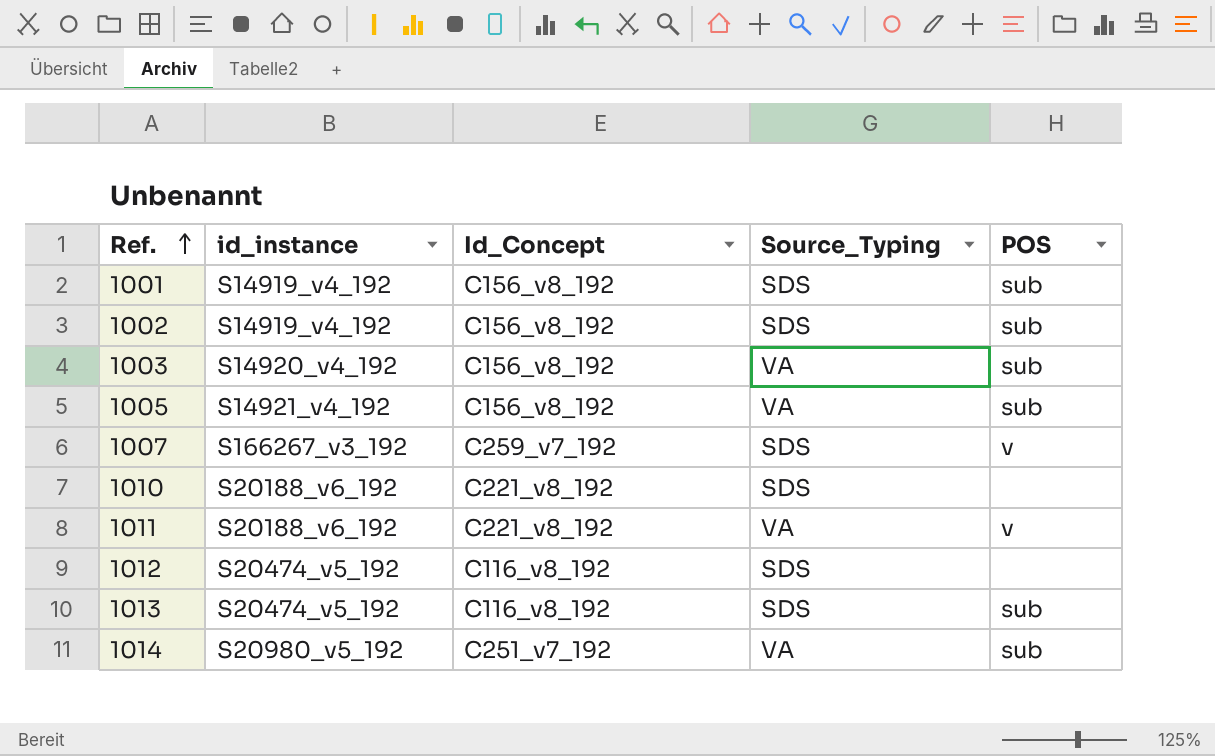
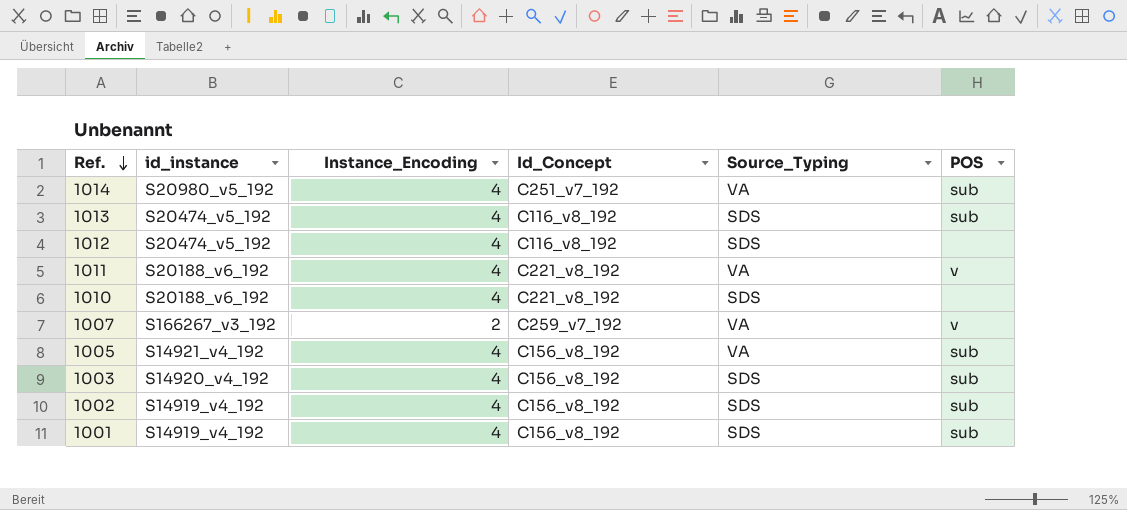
row order: Ref. ascending -> Ref. descending
column Instance_Encoding | position: none -> 3
1007 | Source_Typing: SDS -> VA
1003 | Source_Typing: VA -> SDS

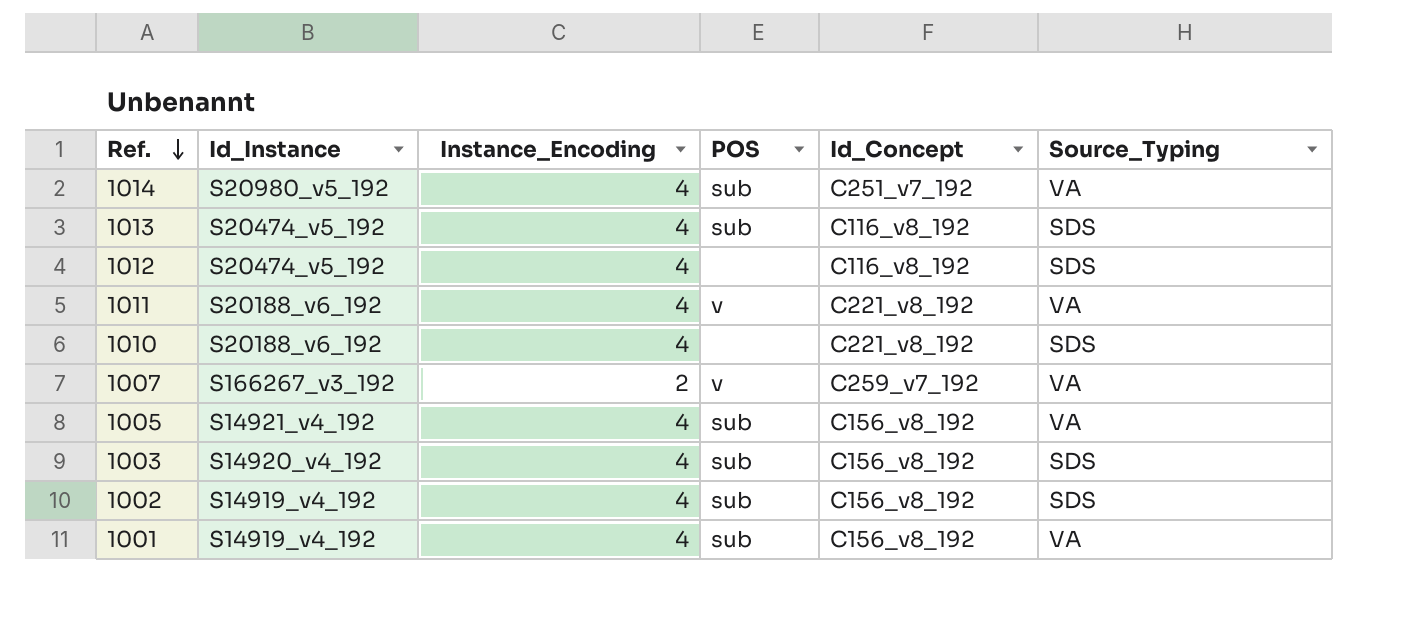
column name: id_instance -> Id_Instance
column POS | position: 6 -> 4
1001 | Source_Typing: SDS -> VA

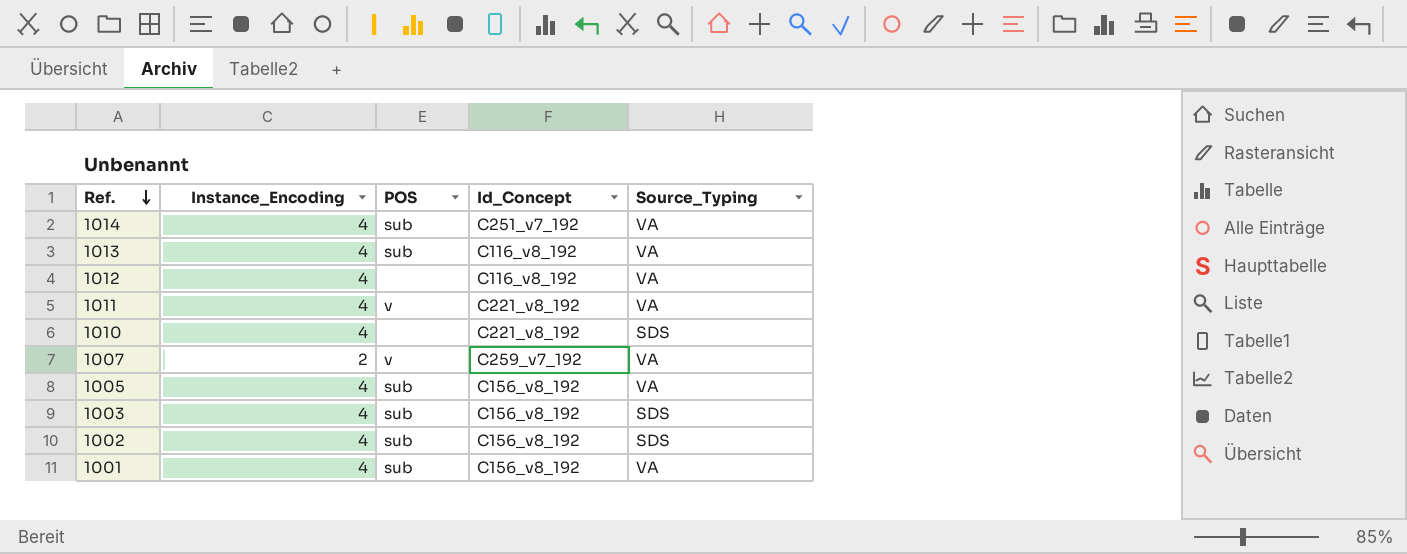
column Id_Instance | position: 2 -> none
1013 | Source_Typing: SDS -> VA
1012 | Source_Typing: SDS -> VA

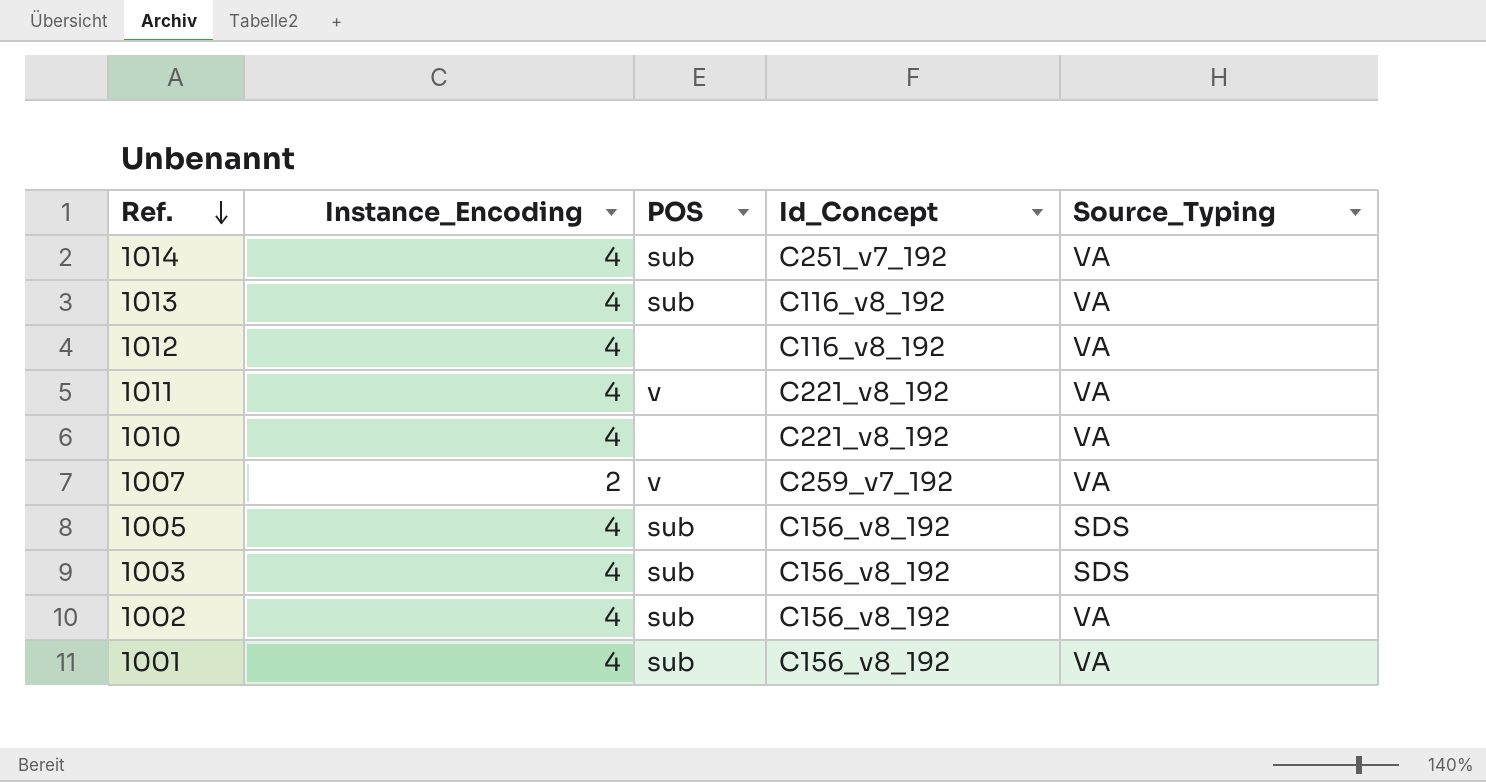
1010 | Source_Typing: SDS -> VA
1005 | Source_Typing: VA -> SDS
1002 | Source_Typing: SDS -> VA

